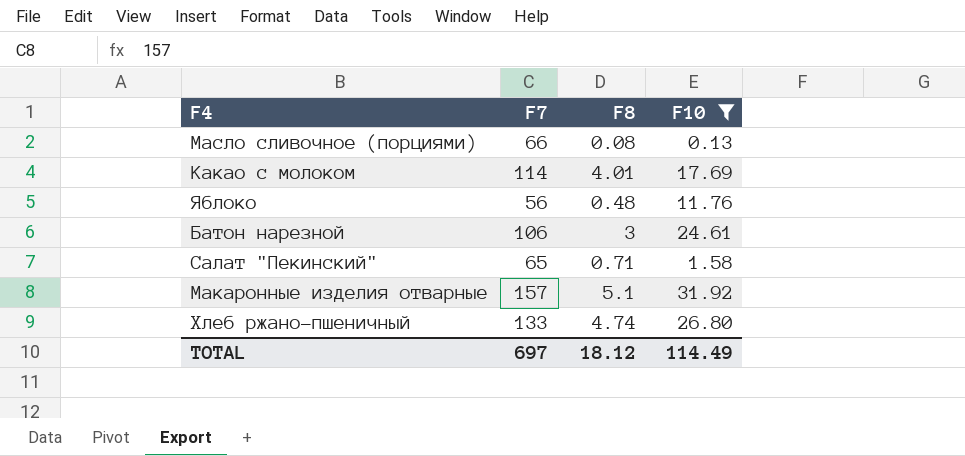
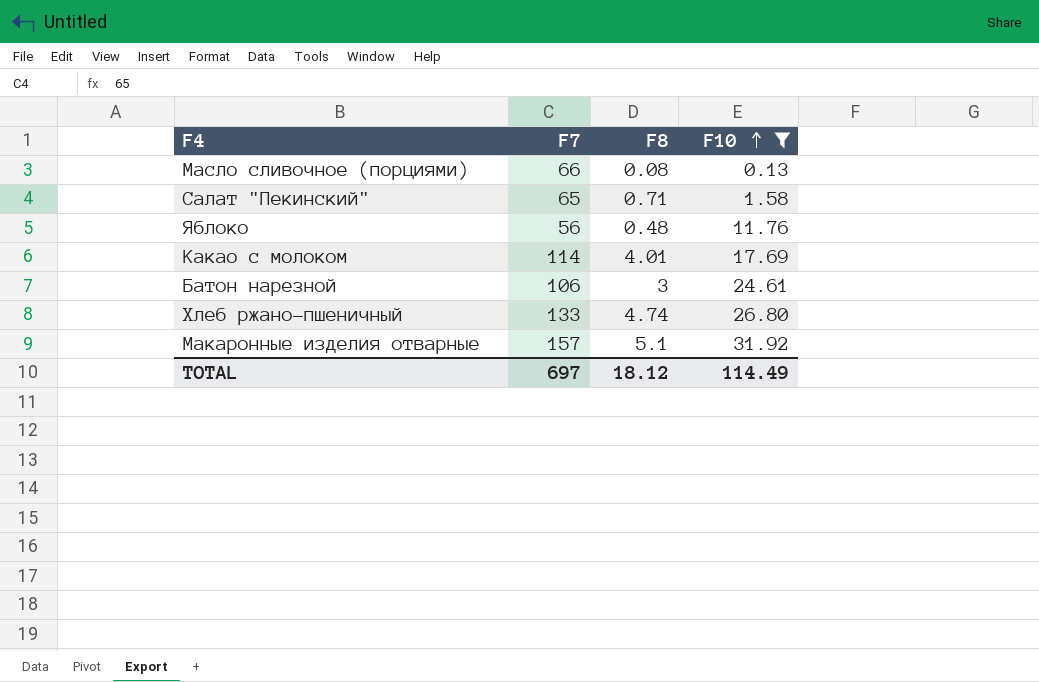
row order: none -> F10 ascending

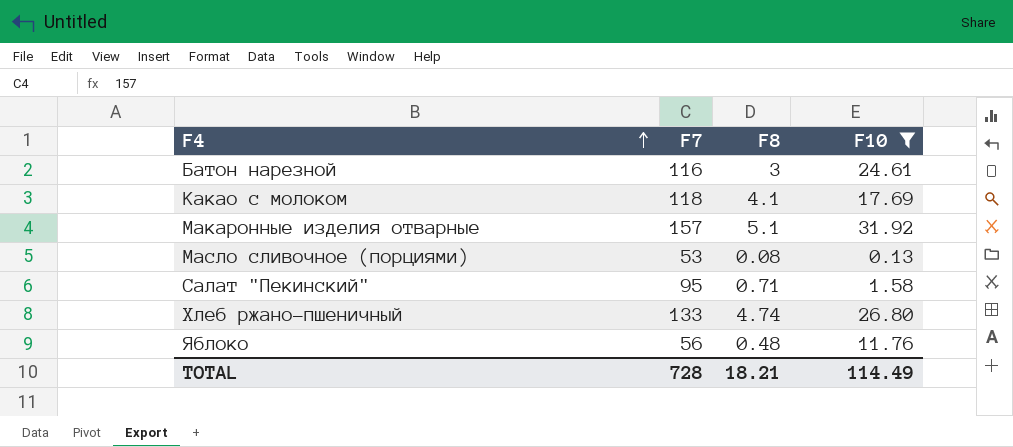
row order: F10 ascending -> F4 ascending
Батон нарезной | F7: 106 -> 116
Какао с молоком | F7: 114 -> 118
Какао с молоком | F8: 4.01 -> 4.1
Масло сливочное (порциями) | F7: 66 -> 53
Салат "Пекинский" | F7: 65 -> 95
TOTAL | F7: 697 -> 728
TOTAL | F8: 18.12 -> 18.21

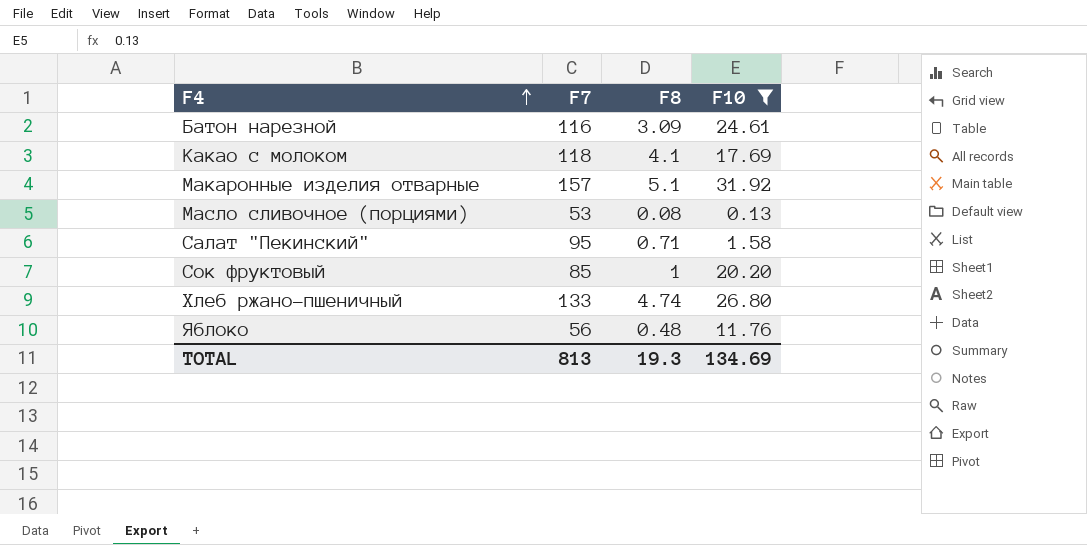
Батон нарезной | F8: 3 -> 3.09
row Сок фруктовый: none -> 85 | 1 | 20.20
TOTAL | F7: 728 -> 813
TOTAL | F8: 18.21 -> 19.3
TOTAL | F10: 114.49 -> 134.69

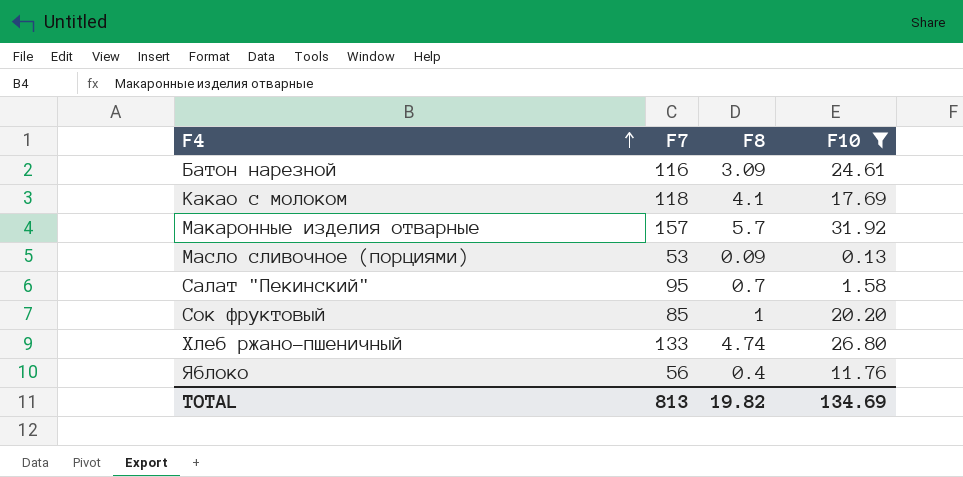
Макаронные изделия отварные | F8: 5.1 -> 5.7
Масло сливочное (порциями) | F8: 0.08 -> 0.09
Салат "Пекинский" | F8: 0.71 -> 0.7
Яблоко | F8: 0.48 -> 0.4
TOTAL | F8: 19.3 -> 19.82

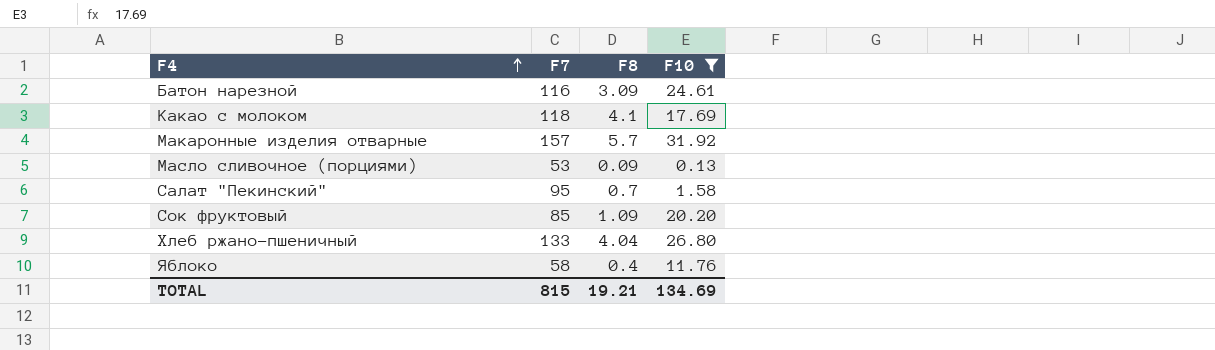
Сок фруктовый | F8: 1 -> 1.09
Хлеб ржано-пшеничный | F8: 4.74 -> 4.04
Яблоко | F7: 56 -> 58
TOTAL | F7: 813 -> 815
TOTAL | F8: 19.82 -> 19.21

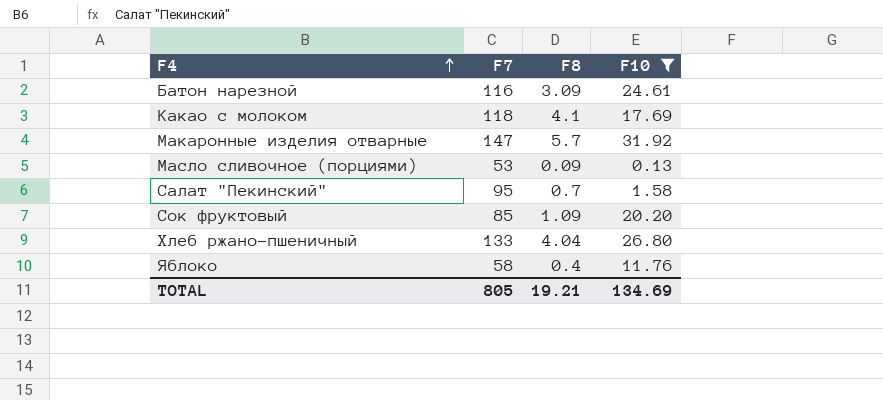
Макаронные изделия отварные | F7: 157 -> 147
TOTAL | F7: 815 -> 805

